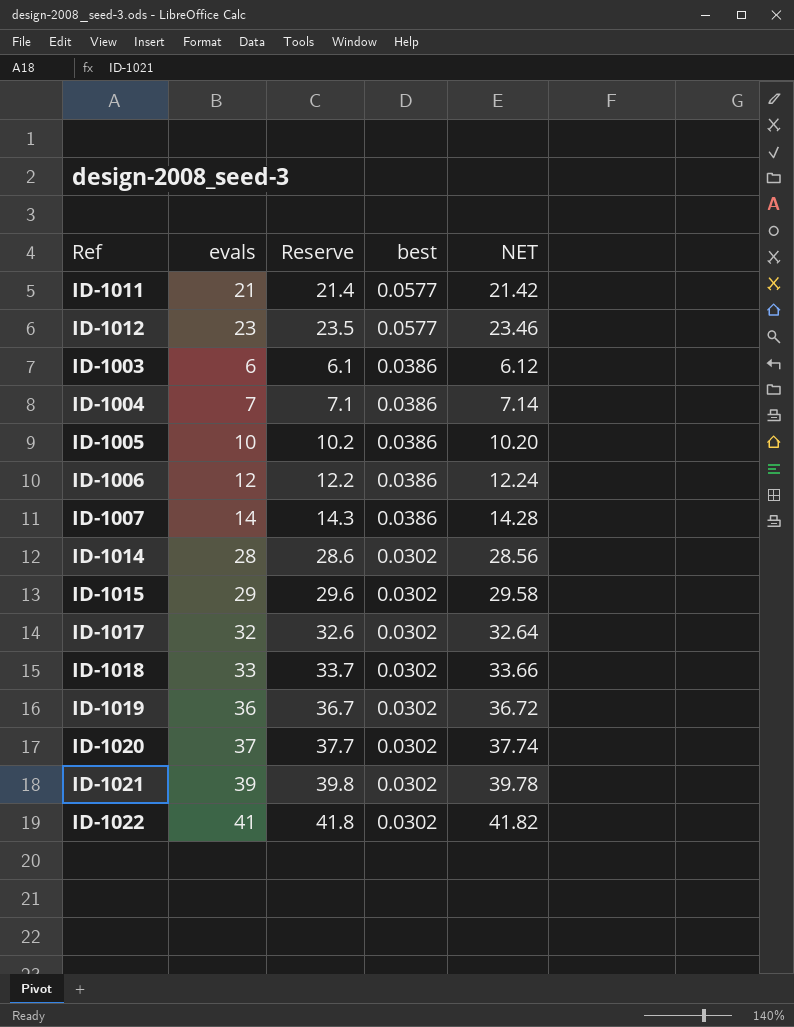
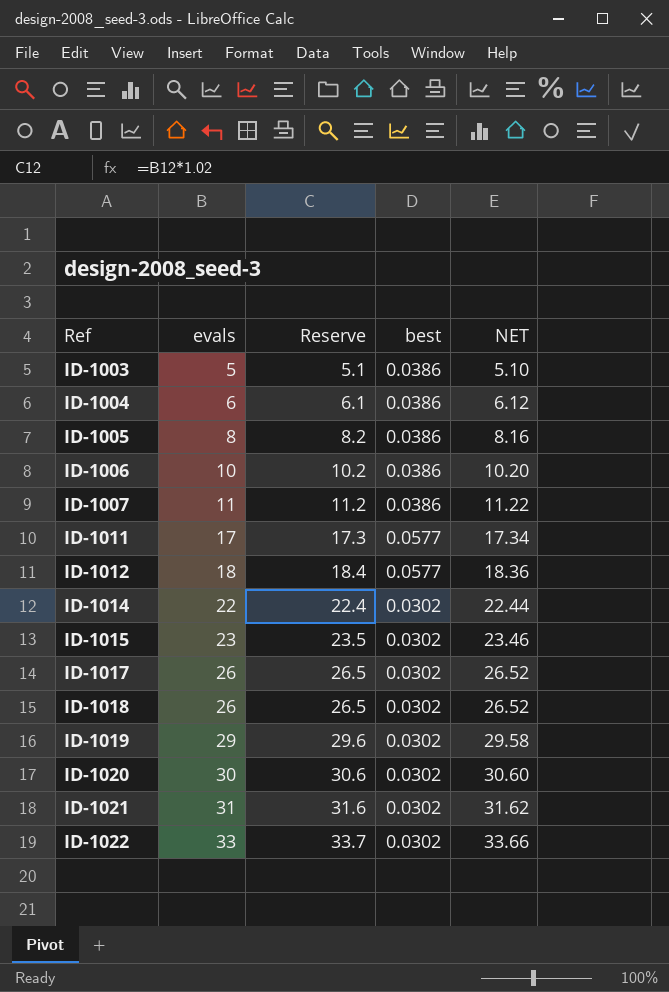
row order: best descending -> Ref ascending
ID-1003 | evals: 6 -> 5
ID-1003 | Reserve: 6.1 -> 5.1
ID-1003 | NET: 6.12 -> 5.10
ID-1004 | evals: 7 -> 6
ID-1004 | Reserve: 7.1 -> 6.1
ID-1004 | NET: 7.14 -> 6.12
ID-1005 | evals: 10 -> 8
ID-1005 | Reserve: 10.2 -> 8.2
ID-1005 | NET: 10.20 -> 8.16
ID-1006 | evals: 12 -> 10
ID-1006 | Reserve: 12.2 -> 10.2
ID-1006 | NET: 12.24 -> 10.20
ID-1007 | evals: 14 -> 11
ID-1007 | Reserve: 14.3 -> 11.2
ID-1007 | NET: 14.28 -> 11.22
ID-1011 | evals: 21 -> 17
ID-1011 | Reserve: 21.4 -> 17.3
ID-1011 | NET: 21.42 -> 17.34
ID-1012 | evals: 23 -> 18
ID-1012 | Reserve: 23.5 -> 18.4
ID-1012 | NET: 23.46 -> 18.36
ID-1014 | evals: 28 -> 22
ID-1014 | Reserve: 28.6 -> 22.4
ID-1014 | NET: 28.56 -> 22.44
ID-1015 | evals: 29 -> 23
ID-1015 | Reserve: 29.6 -> 23.5
ID-1015 | NET: 29.58 -> 23.46
ID-1017 | evals: 32 -> 26
ID-1017 | Reserve: 32.6 -> 26.5
ID-1017 | NET: 32.64 -> 26.52
ID-1018 | evals: 33 -> 26
ID-1018 | Reserve: 33.7 -> 26.5
ID-1018 | NET: 33.66 -> 26.52
ID-1019 | evals: 36 -> 29
ID-1019 | Reserve: 36.7 -> 29.6
ID-1019 | NET: 36.72 -> 29.58
ID-1020 | evals: 37 -> 30
ID-1020 | Reserve: 37.7 -> 30.6
ID-1020 | NET: 37.74 -> 30.60
ID-1021 | evals: 39 -> 31
ID-1021 | Reserve: 39.8 -> 31.6
ID-1021 | NET: 39.78 -> 31.62
ID-1022 | evals: 41 -> 33
ID-1022 | Reserve: 41.8 -> 33.7
ID-1022 | NET: 41.82 -> 33.66

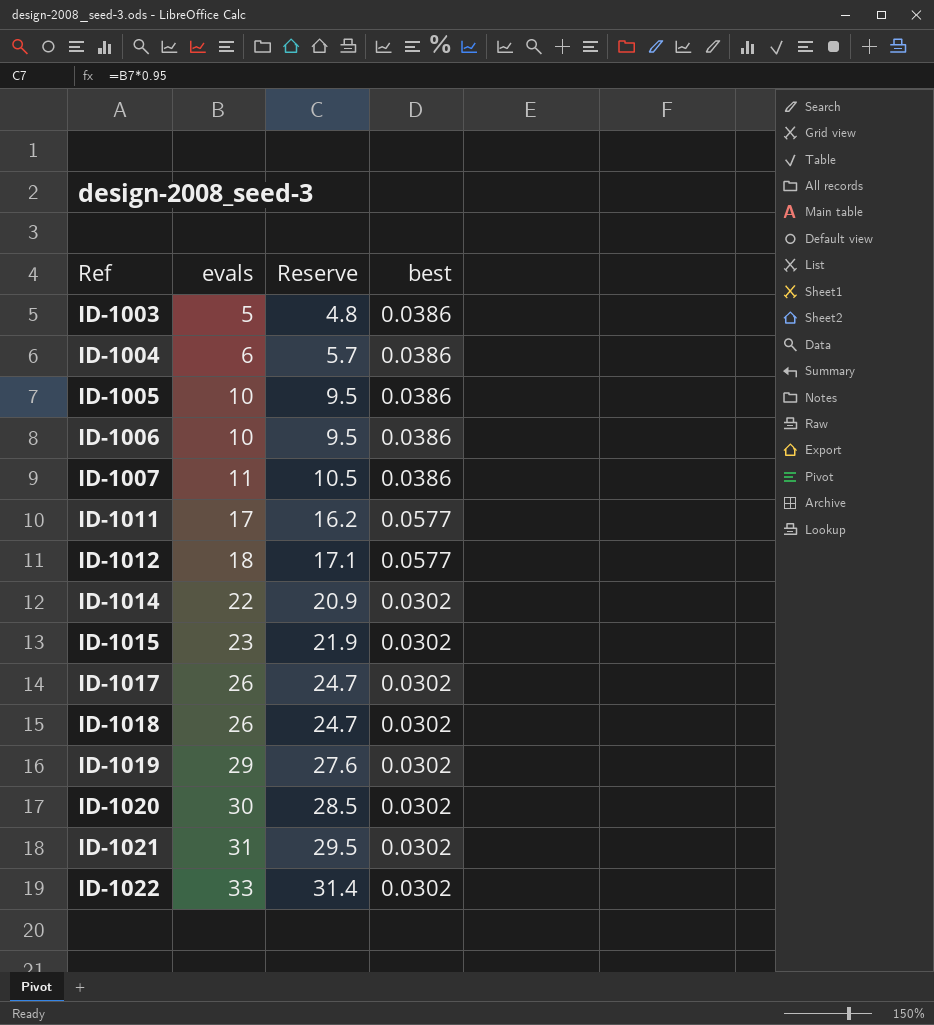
column NET | formula: [evals] * 1.02 -> none
column Reserve | formula: [evals] * 1.02 -> [evals] * 0.95
ID-1005 | evals: 8 -> 10

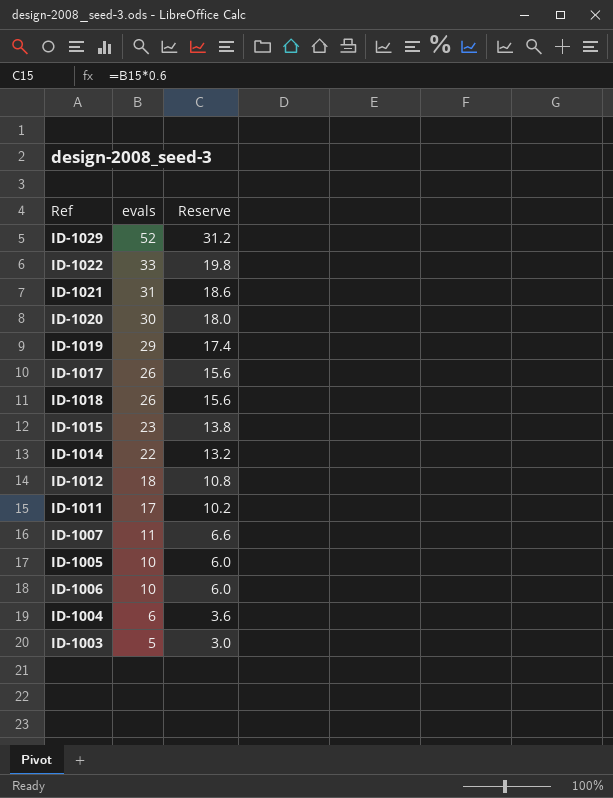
row order: Ref ascending -> evals descending
column best | position: 4 -> none
column Reserve | formula: [evals] * 0.95 -> [evals] * 0.6
row ID-1029: none -> 52 | 31.2

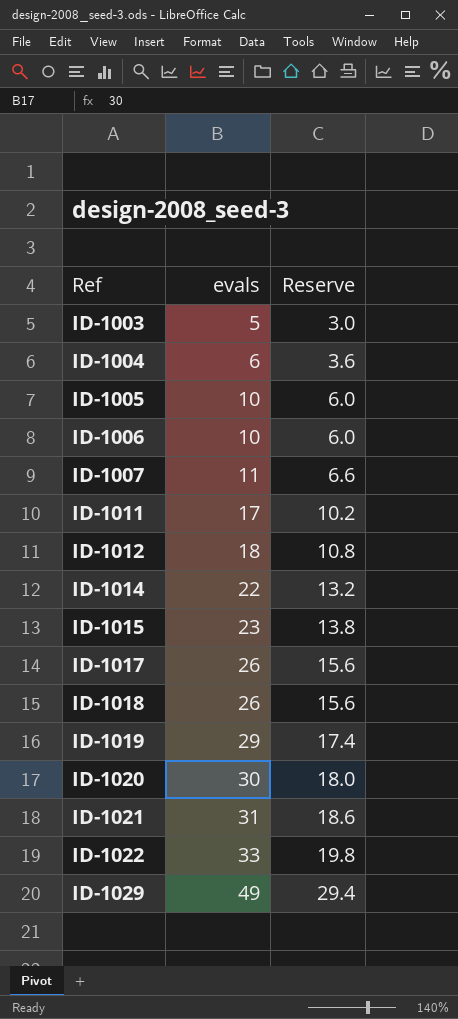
row order: evals descending -> Ref ascending
ID-1029 | evals: 52 -> 49
ID-1029 | Reserve: 31.2 -> 29.4

